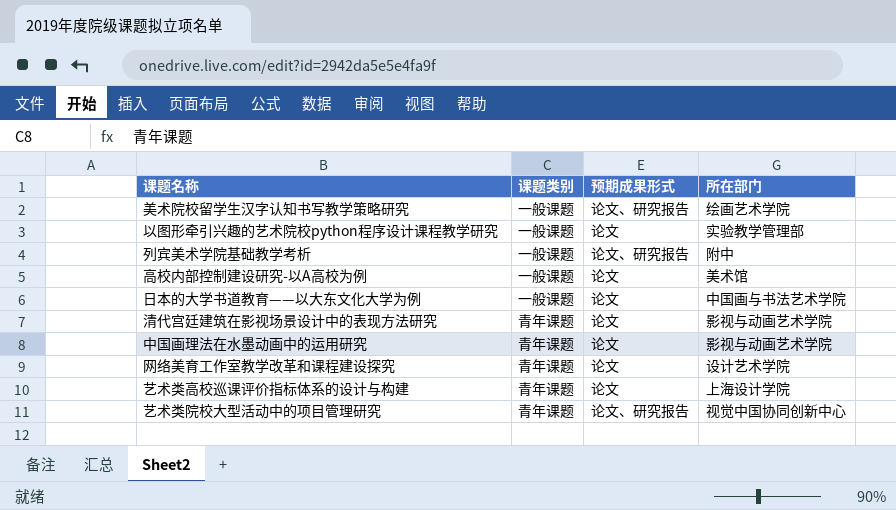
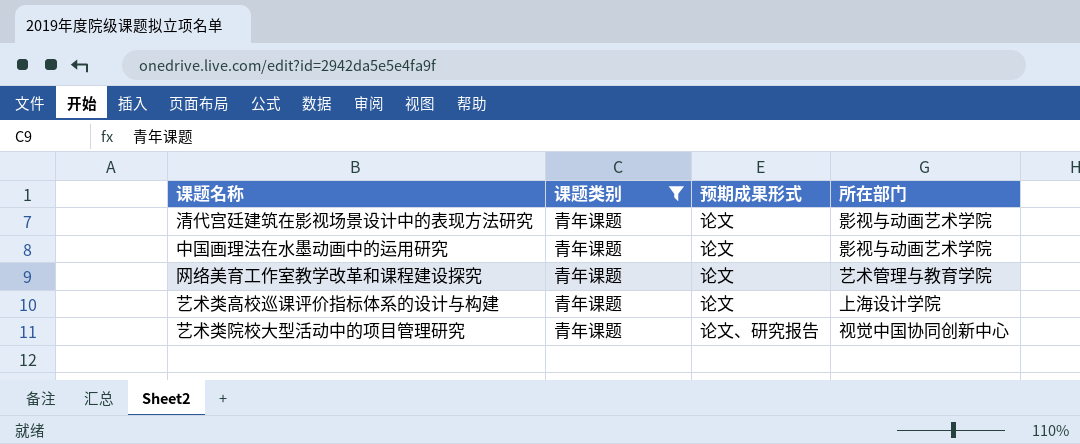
filter: none -> 课题类别 = 青年课题
网络美育工作室教学改革和课程建设探究 | 所在部门: 设计艺术学院 -> 艺术管理与教育学院

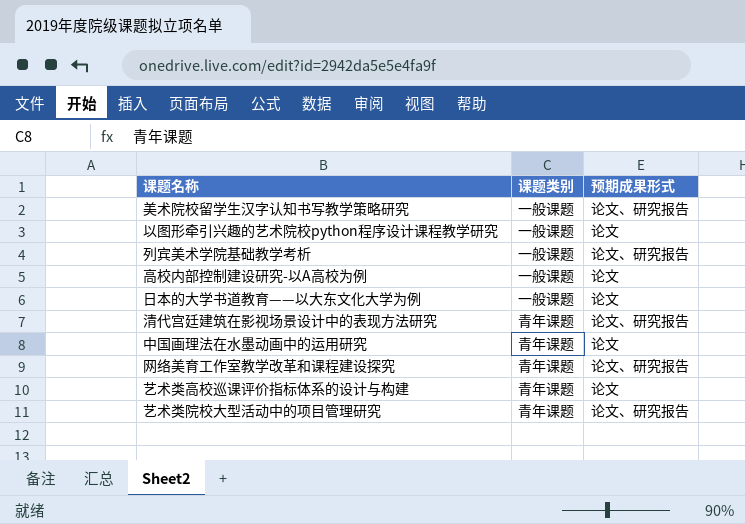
filter: 课题类别 = 青年课题 -> none
column 所在部门 | position: 4 -> none
清代宫廷建筑在影视场景设计中的表现方法研究 | 预期成果形式: 论文 -> 论文、研究报告
网络美育工作室教学改革和课程建设探究 | 预期成果形式: 论文 -> 论文、研究报告

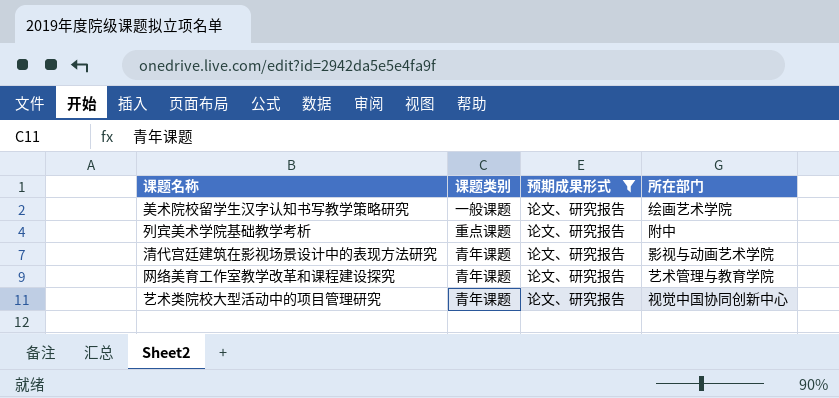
filter: none -> 预期成果形式 = 论文、研究报告
column 所在部门 | position: none -> 4
列宾美术学院基础教学考析 | 课题类别: 一般课题 -> 重点课题

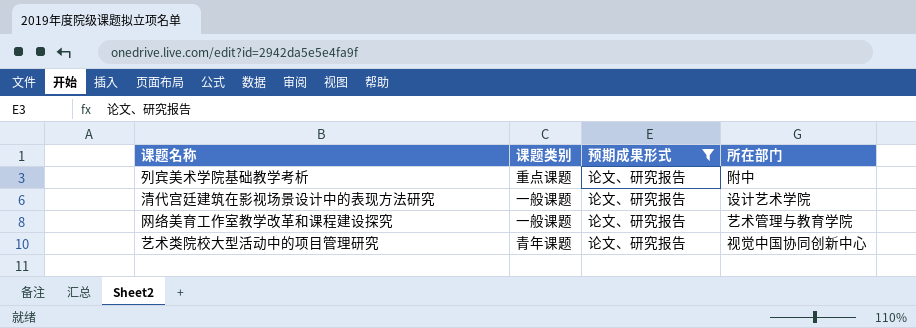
row 美术院校留学生汉字认知书写教学策略研究: 一般课题 | 论文、研究报告 | 绘画艺术学院 -> none
清代宫廷建筑在影视场景设计中的表现方法研究 | 课题类别: 青年课题 -> 一般课题
清代宫廷建筑在影视场景设计中的表现方法研究 | 所在部门: 影视与动画艺术学院 -> 设计艺术学院
网络美育工作室教学改革和课程建设探究 | 课题类别: 青年课题 -> 一般课题

